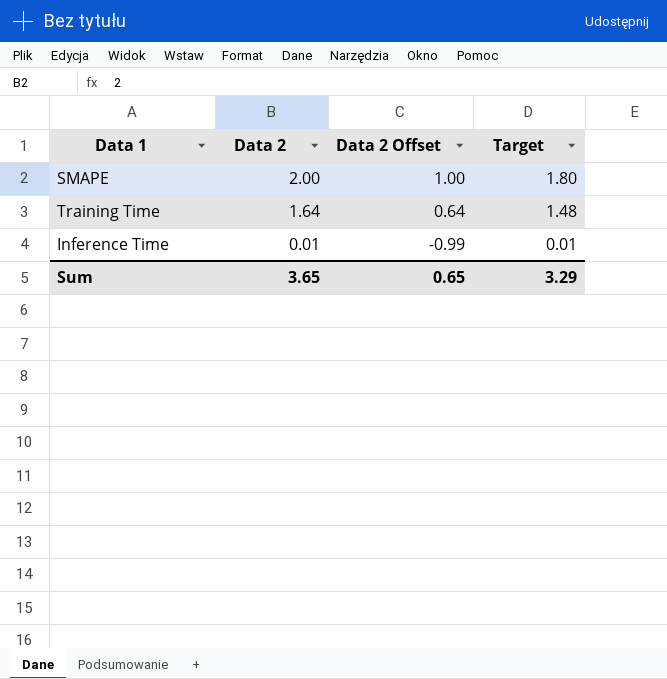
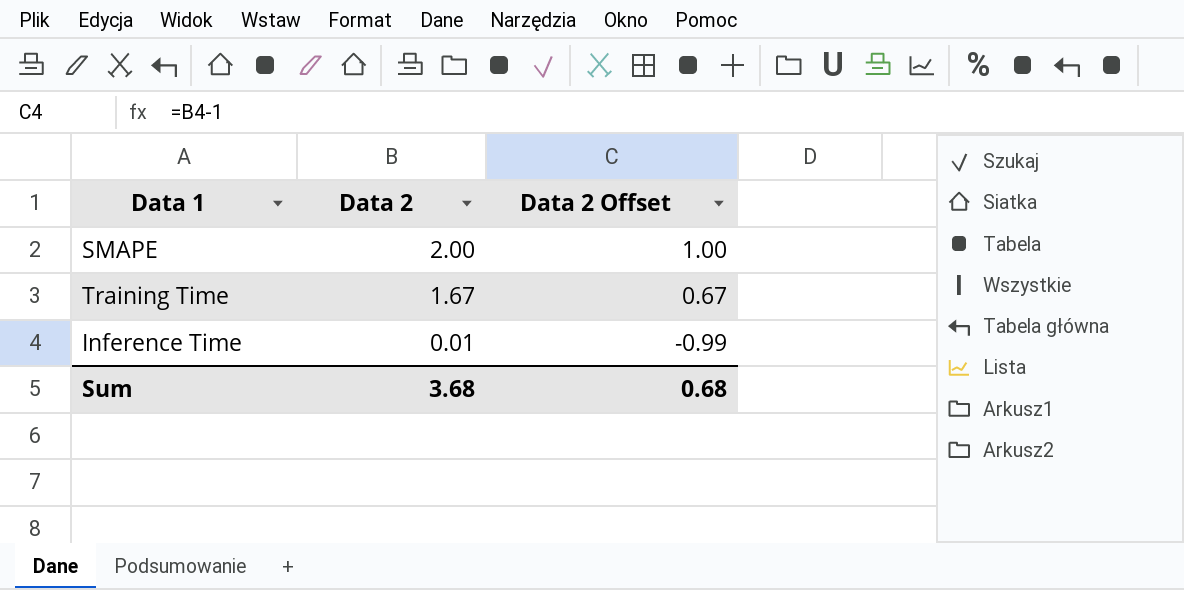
column Target | formula: [Data 2] * 0.9 -> none
Training Time | Data 2: 1.64 -> 1.67
Training Time | Data 2 Offset: 0.64 -> 0.67
Sum | Data 2: 3.65 -> 3.68
Sum | Data 2 Offset: 0.65 -> 0.68

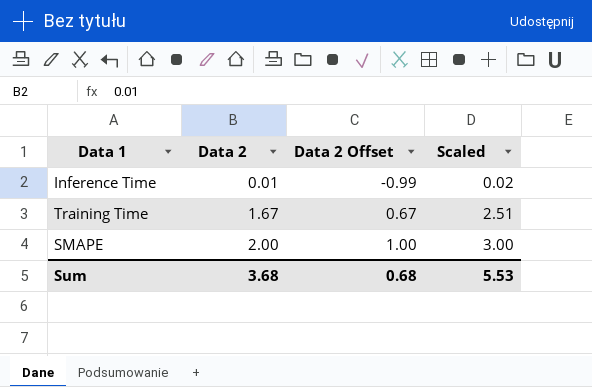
row order: Data 2 descending -> Data 2 ascending
column Scaled | formula: none -> [Data 2] * 1.5

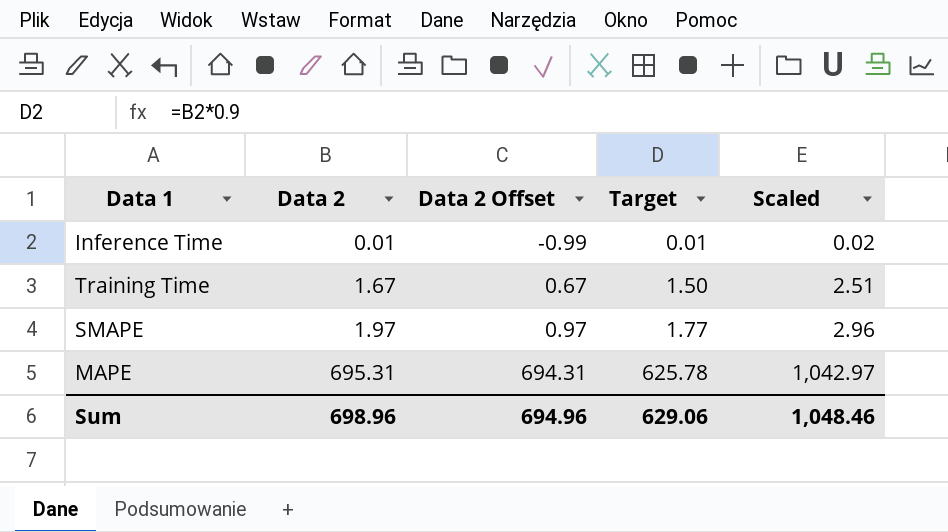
column Target | formula: none -> [Data 2] * 0.9
SMAPE | Data 2: 2.00 -> 1.97
SMAPE | Data 2 Offset: 1.00 -> 0.97
SMAPE | Scaled: 3.00 -> 2.96
row MAPE: none -> 695.31 | 694.31 | 625.78 | 1,042.97
Sum | Data 2: 3.68 -> 698.96
Sum | Data 2 Offset: 0.68 -> 694.96
Sum | Scaled: 5.53 -> 1,048.46

